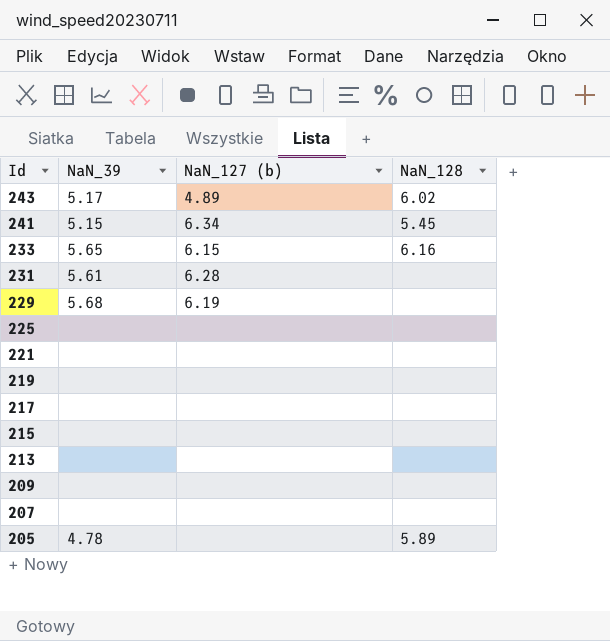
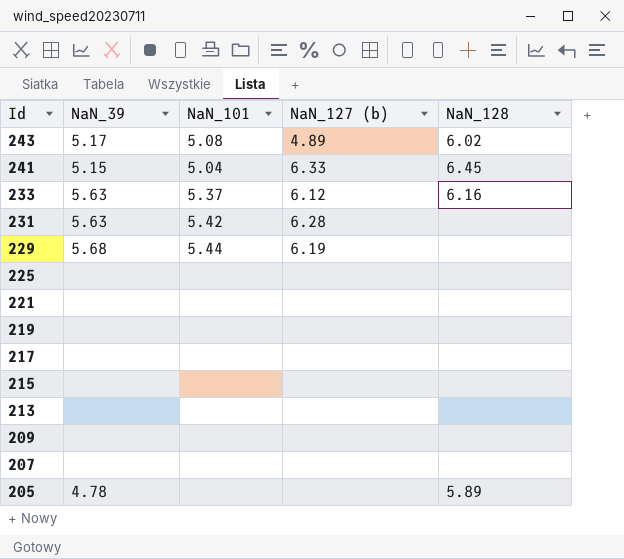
column NaN_101 | position: none -> 3
241 | NaN_127 (b): 6.34 -> 6.33
241 | NaN_128: 5.45 -> 6.45
233 | NaN_39: 5.65 -> 5.63
233 | NaN_127 (b): 6.15 -> 6.12
231 | NaN_39: 5.61 -> 5.63

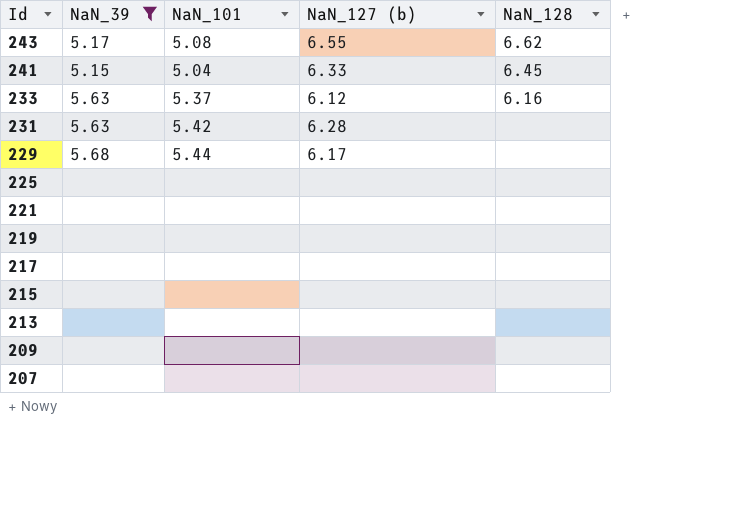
filter: none -> NaN_39 != 4.78
243 | NaN_127 (b): 4.89 -> 6.55
243 | NaN_128: 6.02 -> 6.62
229 | NaN_127 (b): 6.19 -> 6.17

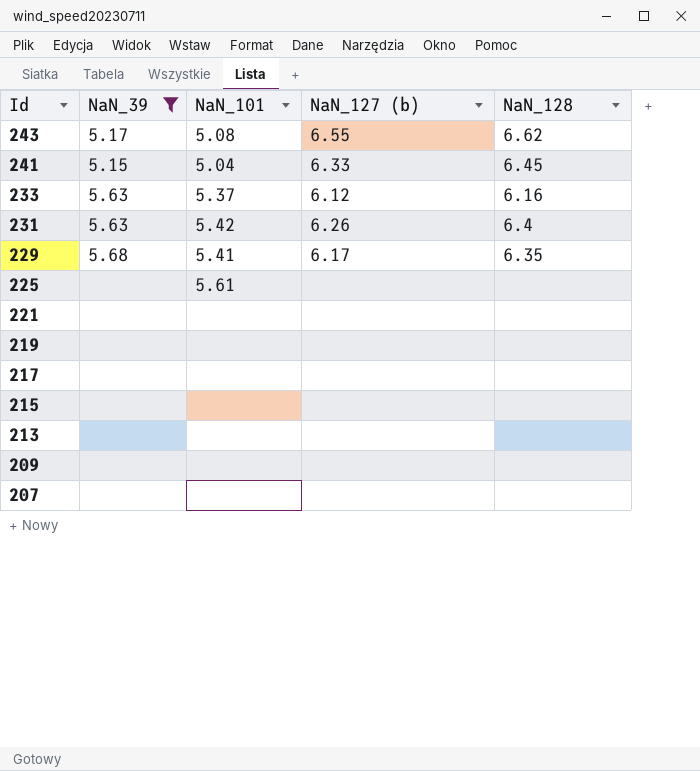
231 | NaN_127 (b): 6.28 -> 6.26
231 | NaN_128: none -> 6.4
229 | NaN_101: 5.44 -> 5.41
229 | NaN_128: none -> 6.35
225 | NaN_101: none -> 5.61

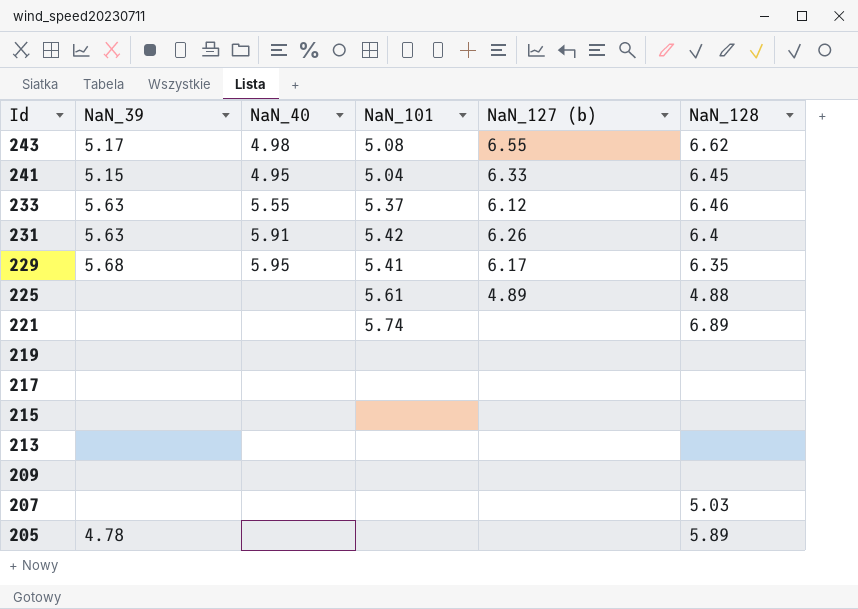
filter: NaN_39 != 4.78 -> none
column NaN_40 | position: none -> 3
233 | NaN_128: 6.16 -> 6.46
225 | NaN_127 (b): none -> 4.89
225 | NaN_128: none -> 4.88
221 | NaN_101: none -> 5.74
221 | NaN_128: none -> 6.89
207 | NaN_128: none -> 5.03

